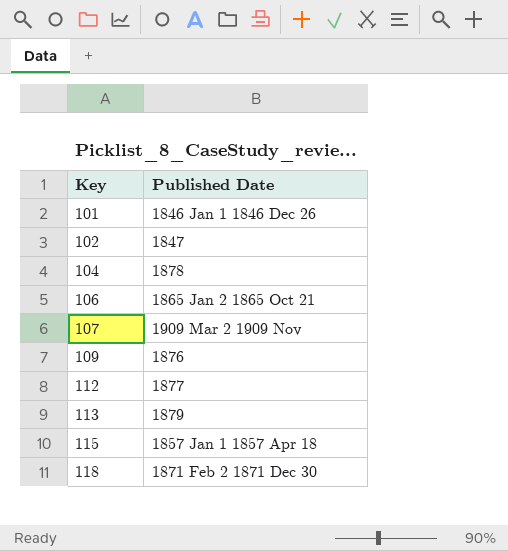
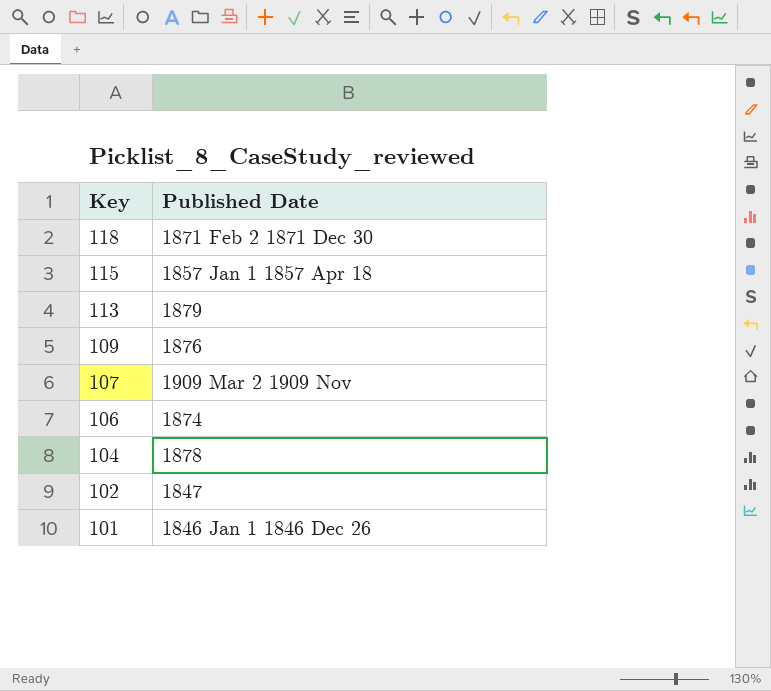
row order: Key ascending -> Key descending
row 112: 1877 -> none
106 | Published Date: 1865 Jan 2 1865 Oct 21 -> 1874

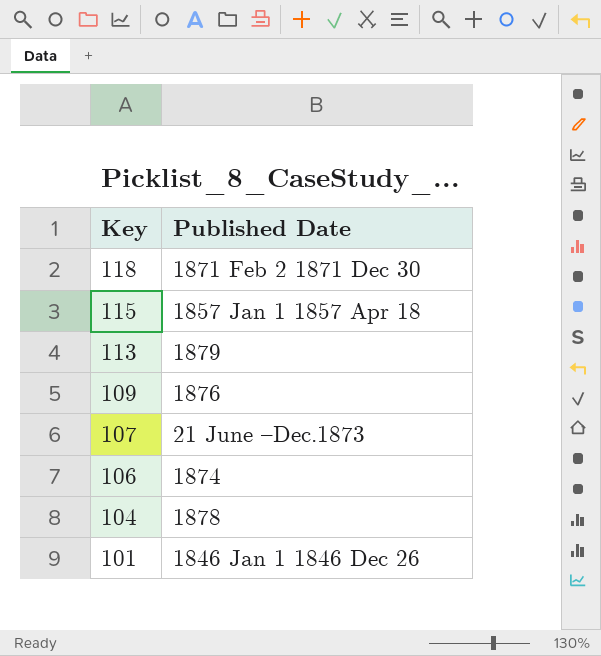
row 102: 1847 -> none
107 | Published Date: 1909 Mar 2 1909 Nov -> 21 June –Dec.1873

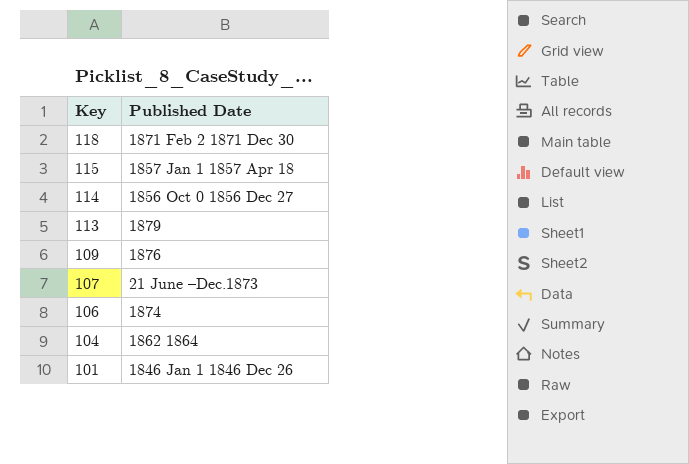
row 114: none -> 1856 Oct 0 1856 Dec 27
104 | Published Date: 1878 -> 1862 1864

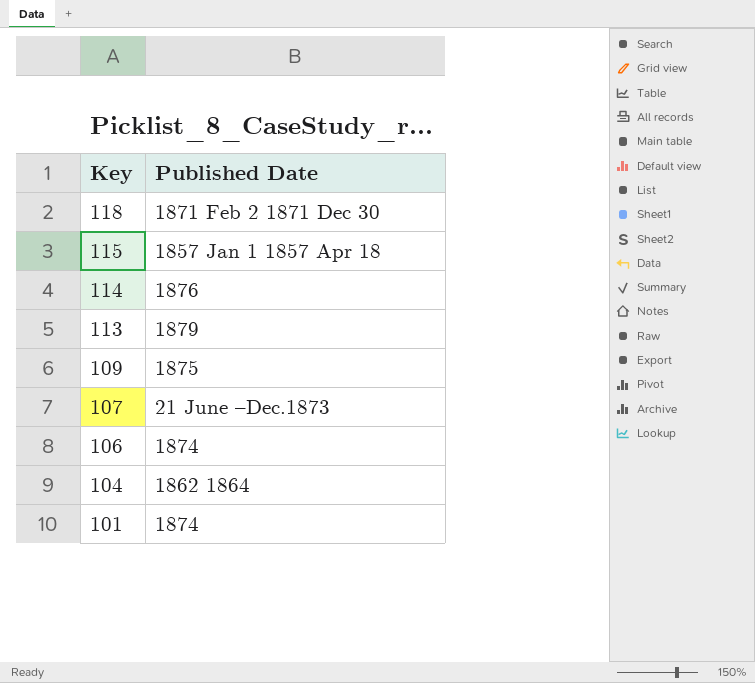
114 | Published Date: 1856 Oct 0 1856 Dec 27 -> 1876
109 | Published Date: 1876 -> 1875
101 | Published Date: 1846 Jan 1 1846 Dec 26 -> 1874

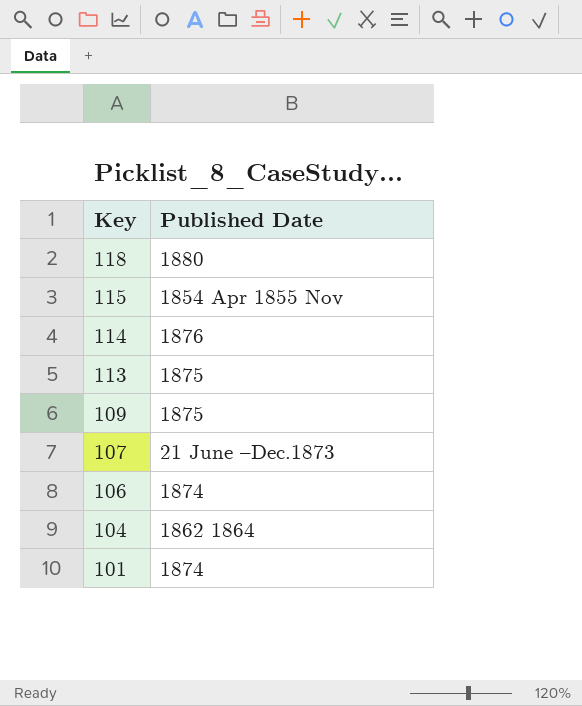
118 | Published Date: 1871 Feb 2 1871 Dec 30 -> 1880
115 | Published Date: 1857 Jan 1 1857 Apr 18 -> 1854 Apr 1855 Nov
113 | Published Date: 1879 -> 1875

